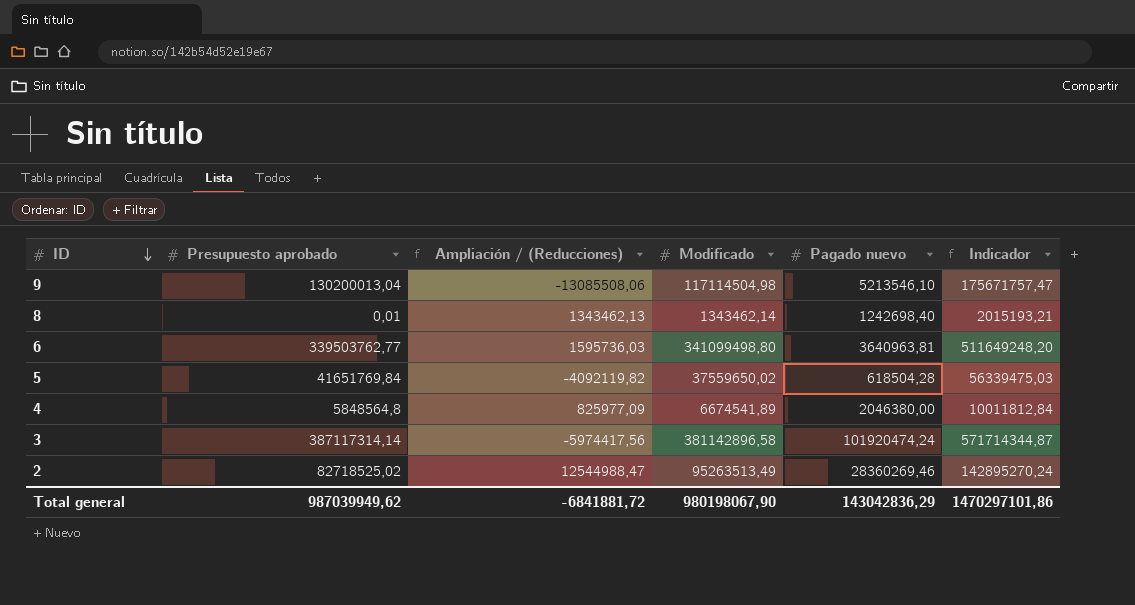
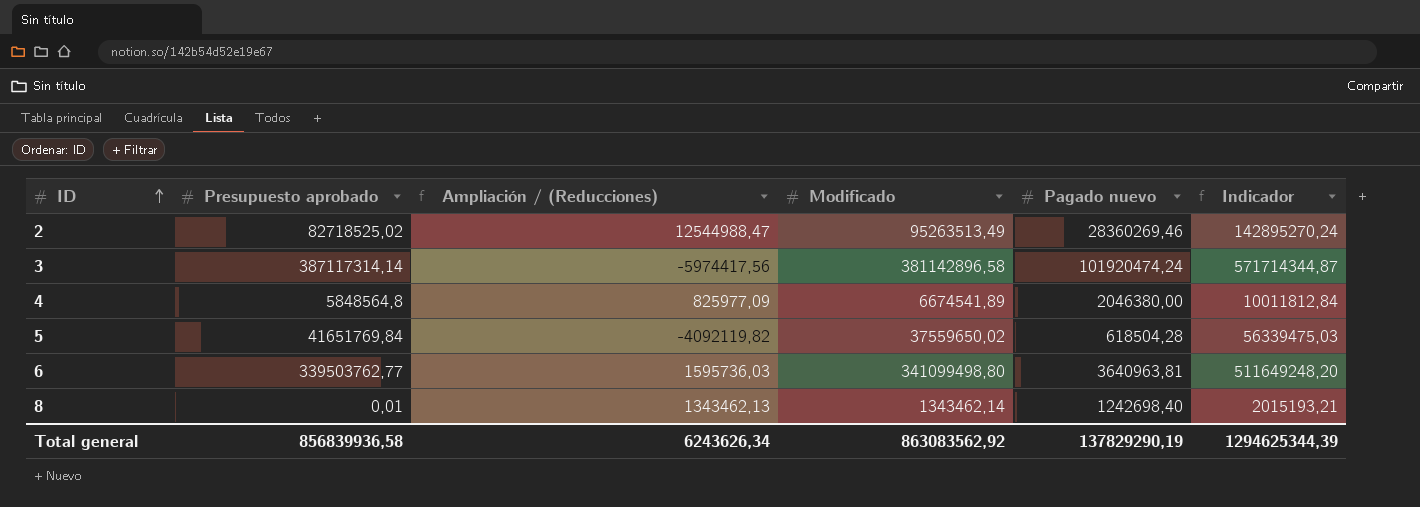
row order: ID descending -> ID ascending
row 9: 130200013,04 | -13085508,06 | 117114504,98 | 5213546,10 | 175671757,47 -> none
Total general | Presupuesto aprobado: 987039949,62 -> 856839936,58
Total general | Ampliación / (Reducciones): -6841881,72 -> 6243626,34
Total general | Modificado: 980198067,90 -> 863083562,92
Total general | Pagado nuevo: 143042836,29 -> 137829290,19
Total general | Indicador: 1470297101,86 -> 1294625344,39

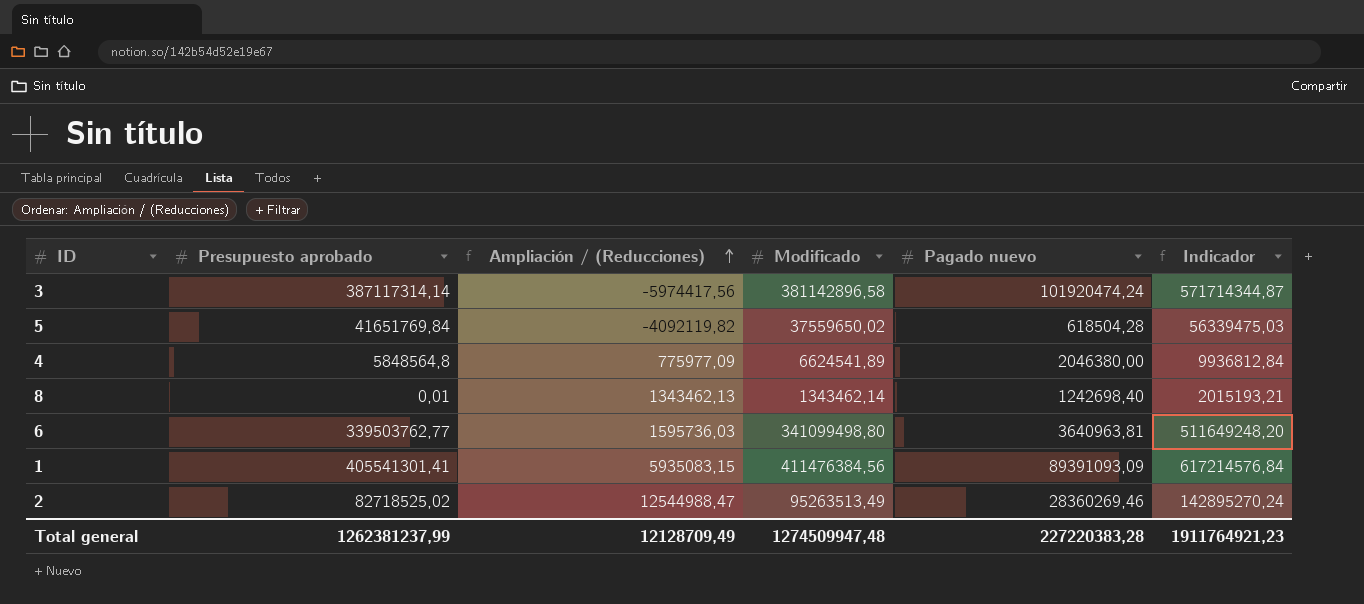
row order: ID ascending -> Ampliación / (Reducciones) ascending
4 | Ampliación / (Reducciones): 825977,09 -> 775977,09
4 | Modificado: 6674541,89 -> 6624541,89
4 | Indicador: 10011812,84 -> 9936812,84
row 1: none -> 405541301,41 | 5935083,15 | 411476384,56 | 89391093,09 | 617214576,84
Total general | Presupuesto aprobado: 856839936,58 -> 1262381237,99
Total general | Ampliación / (Reducciones): 6243626,34 -> 12128709,49
Total general | Modificado: 863083562,92 -> 1274509947,48
Total general | Pagado nuevo: 137829290,19 -> 227220383,28
Total general | Indicador: 1294625344,39 -> 1911764921,23

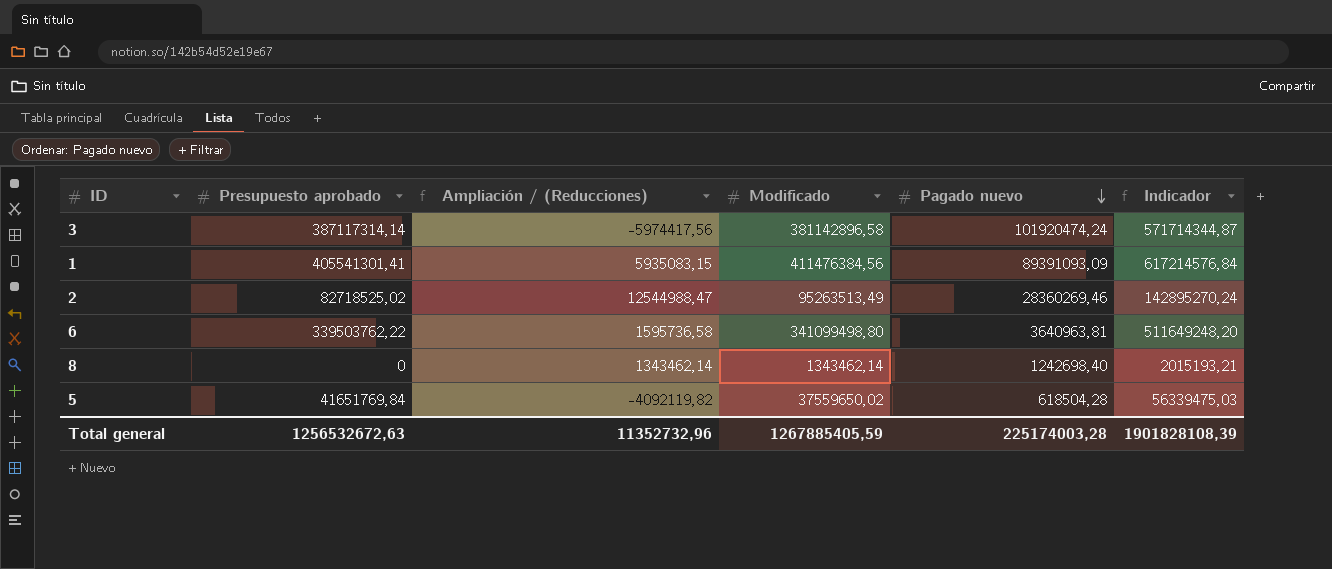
row order: Ampliación / (Reducciones) ascending -> Pagado nuevo descending
row 4: 5848564,8 | 775977,09 | 6624541,89 | 2046380,00 | 9936812,84 -> none
6 | Presupuesto aprobado: 339503762,77 -> 339503762,22
6 | Ampliación / (Reducciones): 1595736,03 -> 1595736,58
8 | Presupuesto aprobado: 0,01 -> 0
8 | Ampliación / (Reducciones): 1343462,13 -> 1343462,14
Total general | Presupuesto aprobado: 1262381237,99 -> 1256532672,63
Total general | Ampliación / (Reducciones): 12128709,49 -> 11352732,96
Total general | Modificado: 1274509947,48 -> 1267885405,59
Total general | Pagado nuevo: 227220383,28 -> 225174003,28
Total general | Indicador: 1911764921,23 -> 1901828108,39

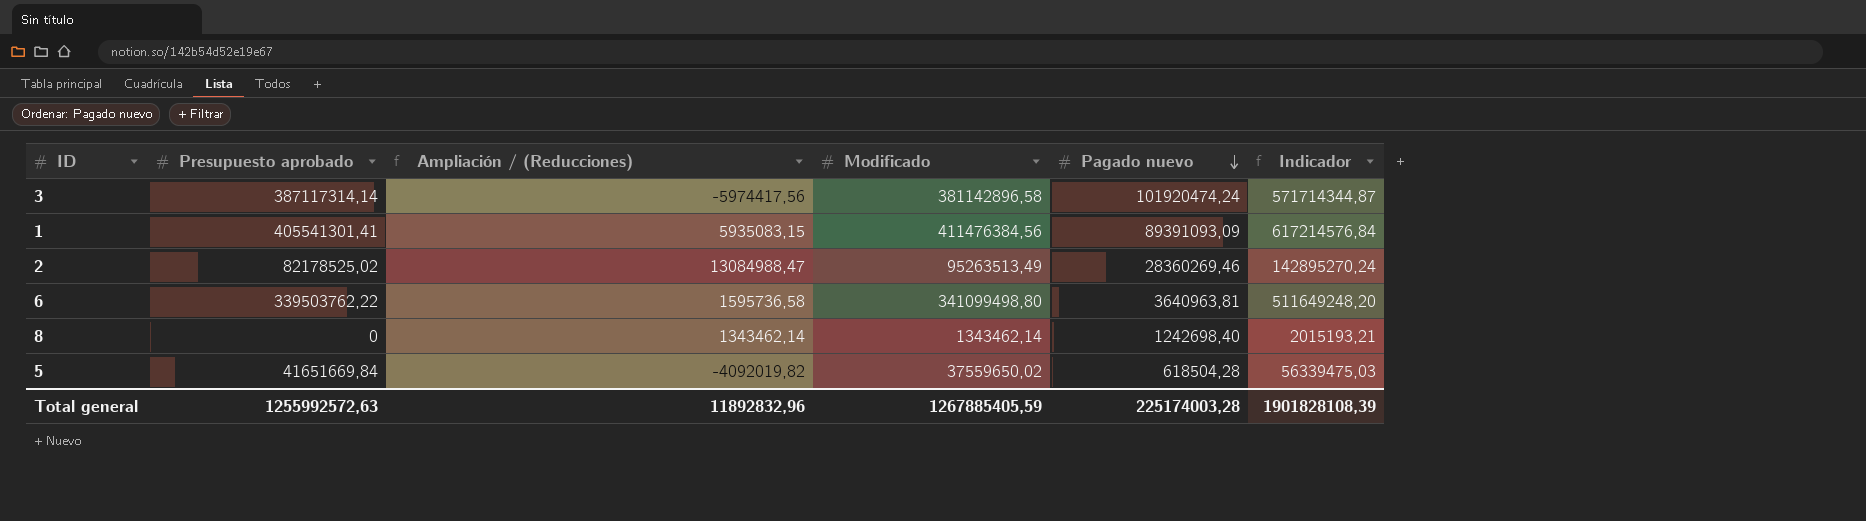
2 | Presupuesto aprobado: 82718525,02 -> 82178525,02
2 | Ampliación / (Reducciones): 12544988,47 -> 13084988,47
5 | Presupuesto aprobado: 41651769,84 -> 41651669,84
5 | Ampliación / (Reducciones): -4092119,82 -> -4092019,82
Total general | Presupuesto aprobado: 1256532672,63 -> 1255992572,63
Total general | Ampliación / (Reducciones): 11352732,96 -> 11892832,96

